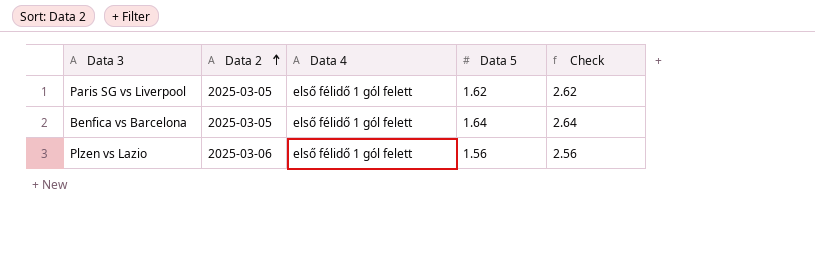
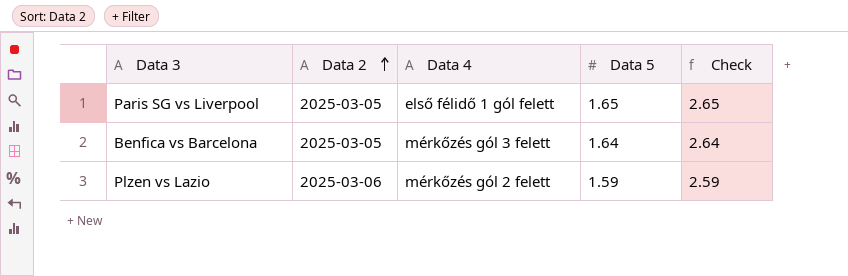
Paris SG vs Liverpool | Data 5: 1.62 -> 1.65
Paris SG vs Liverpool | Check: 2.62 -> 2.65
Benfica vs Barcelona | Data 4: első félidő 1 gól felett -> mérkőzés gól 3 felett
Plzen vs Lazio | Data 4: első félidő 1 gól felett -> mérkőzés gól 2 felett
Plzen vs Lazio | Data 5: 1.56 -> 1.59
Plzen vs Lazio | Check: 2.56 -> 2.59

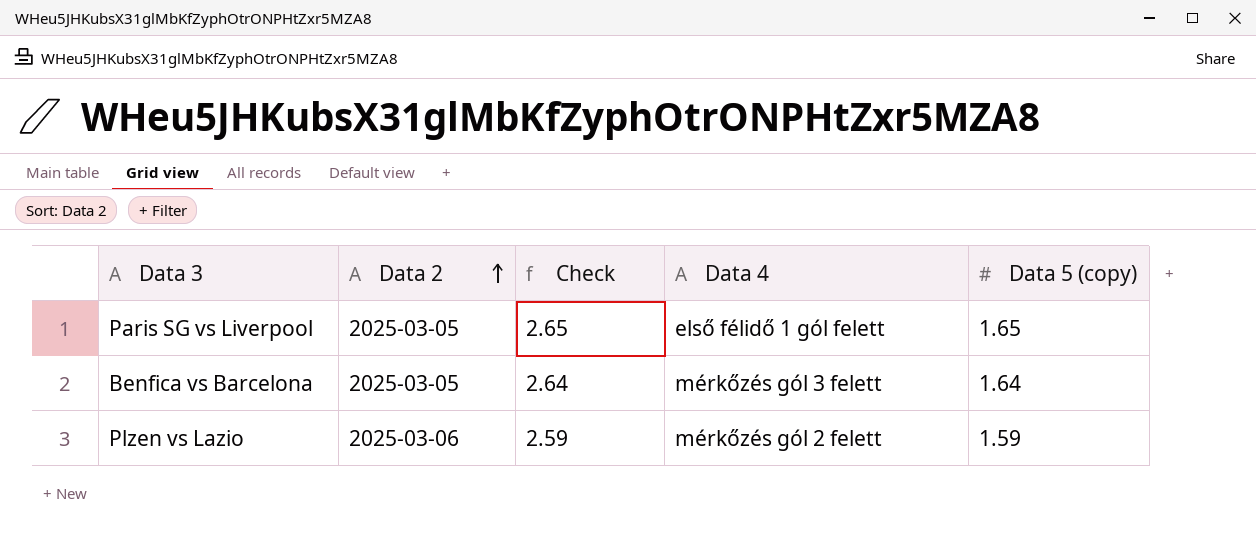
column Check | position: 5 -> 3
column name: Data 5 -> Data 5 (copy)

